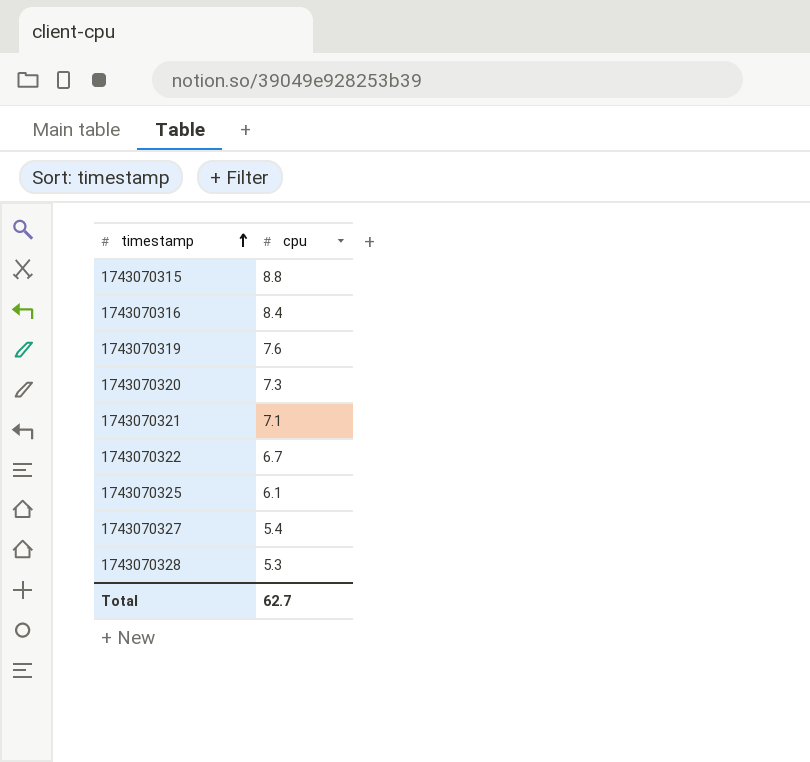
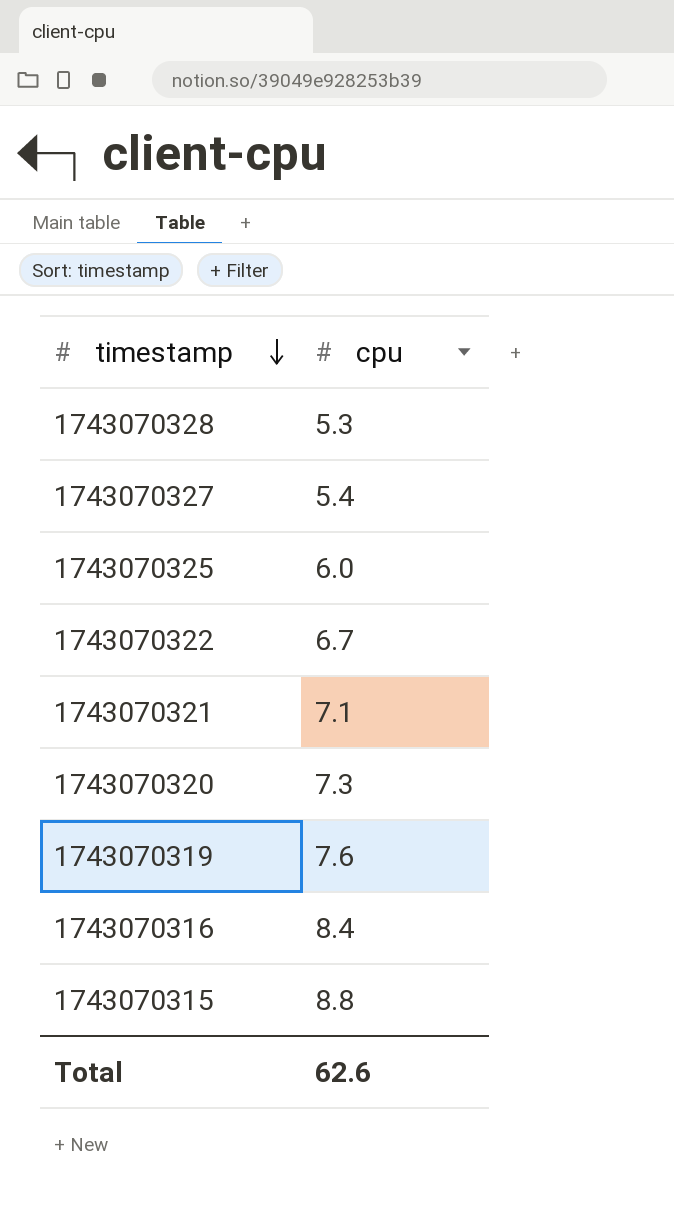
row order: timestamp ascending -> timestamp descending
1743070325 | cpu: 6.1 -> 6.0
Total | cpu: 62.7 -> 62.6

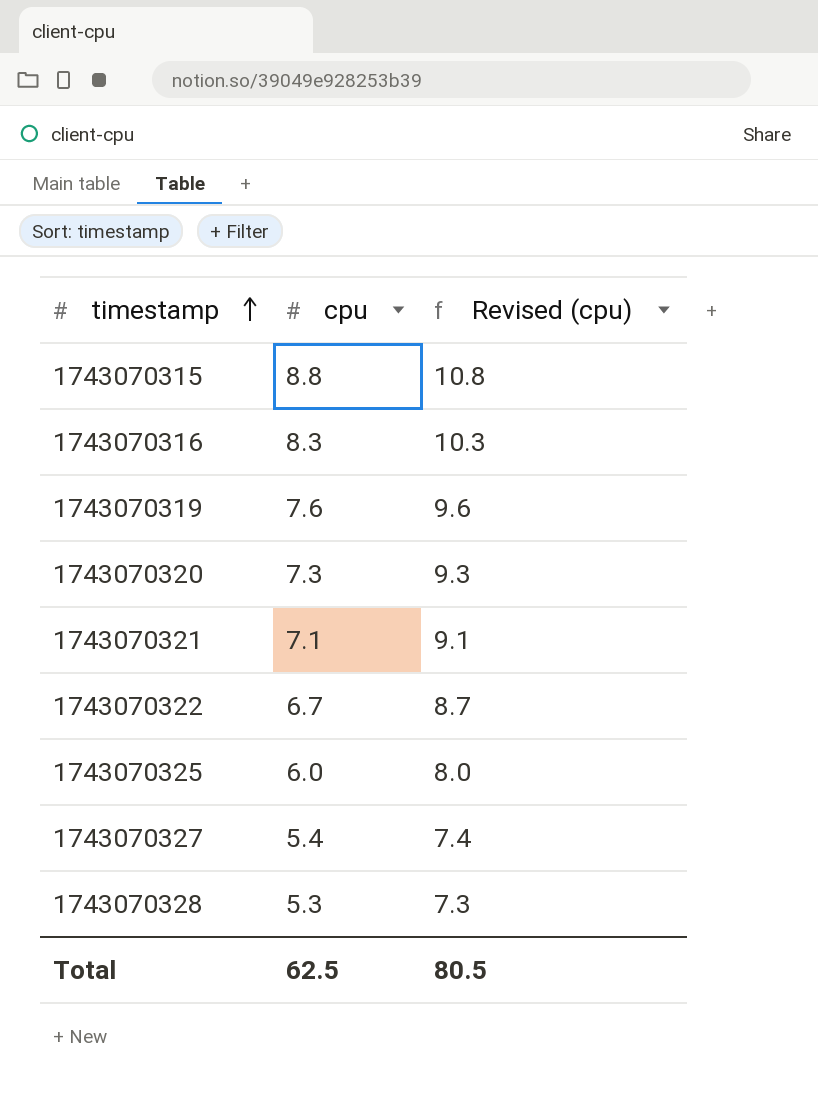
row order: timestamp descending -> timestamp ascending
column Revised (cpu) | formula: none -> [cpu] + 2
1743070316 | cpu: 8.4 -> 8.3
Total | cpu: 62.6 -> 62.5

